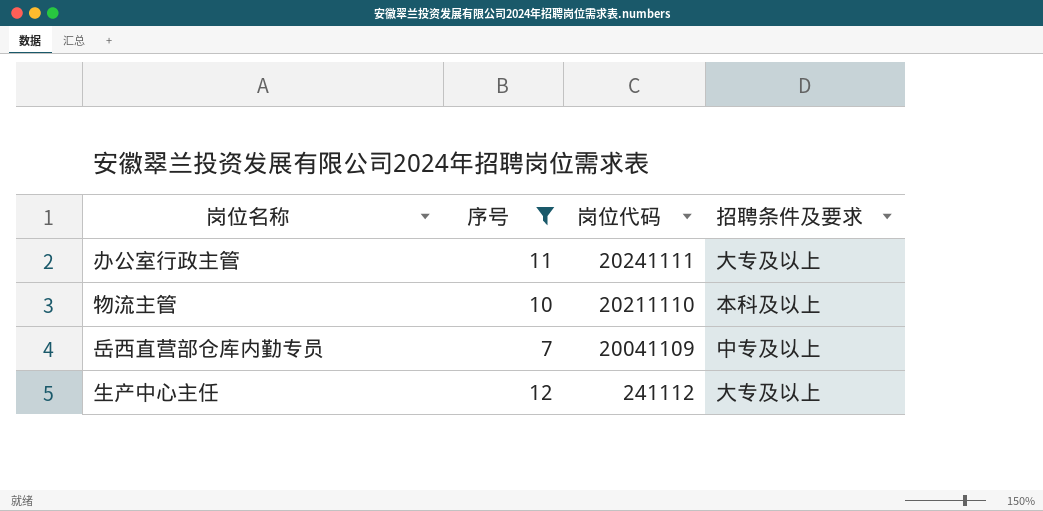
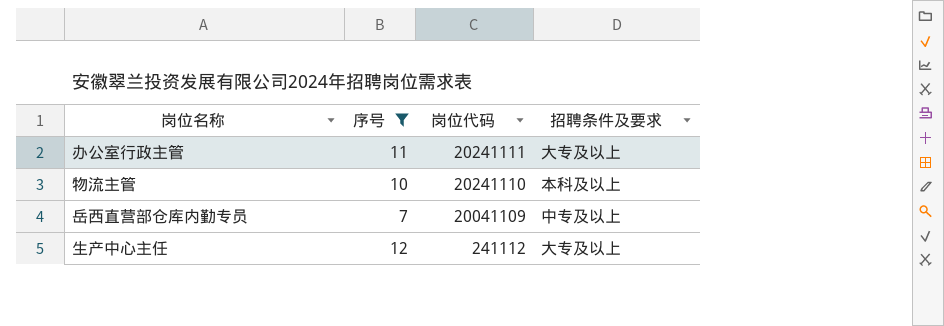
物流主管 | 岗位代码: 20211110 -> 20241110

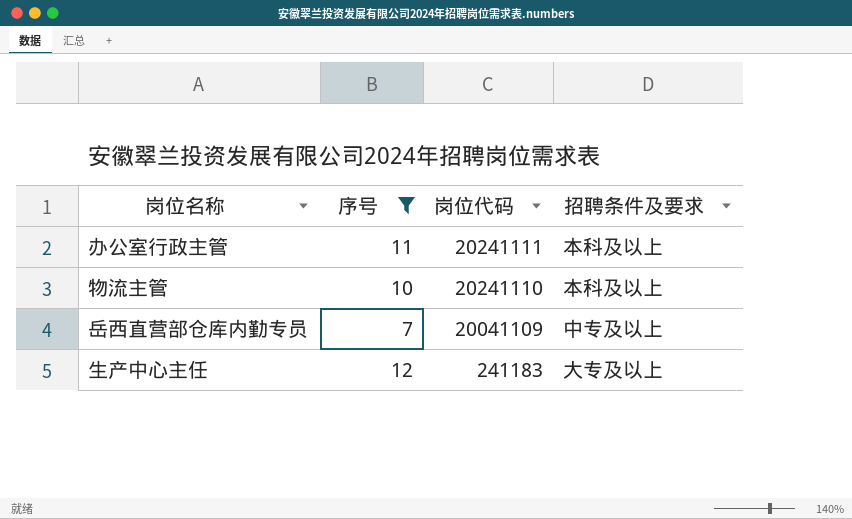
办公室行政主管 | 招聘条件及要求: 大专及以上 -> 本科及以上
生产中心主任 | 岗位代码: 241112 -> 241183

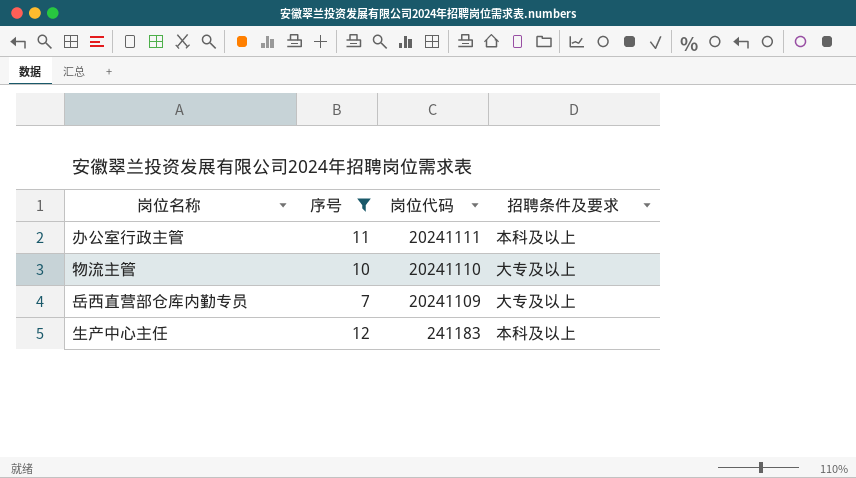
物流主管 | 招聘条件及要求: 本科及以上 -> 大专及以上
岳西直营部仓库内勤专员 | 岗位代码: 20041109 -> 20241109
岳西直营部仓库内勤专员 | 招聘条件及要求: 中专及以上 -> 大专及以上
生产中心主任 | 招聘条件及要求: 大专及以上 -> 本科及以上

